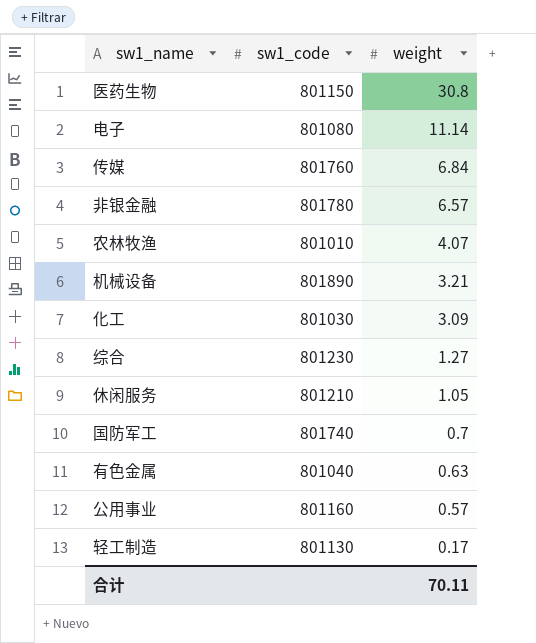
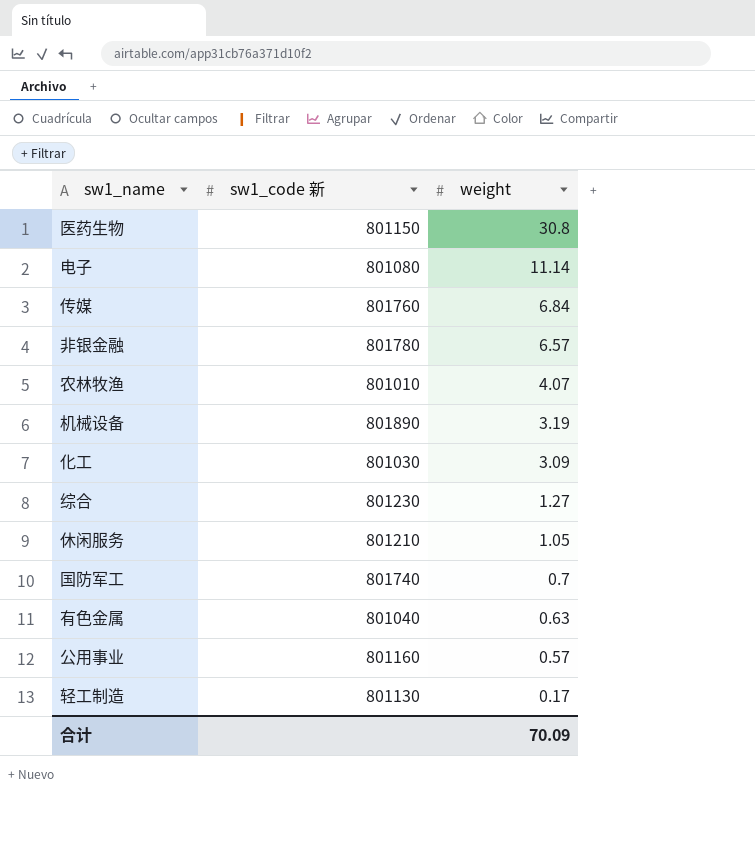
column name: sw1_code -> sw1_code 新
机械设备 | weight: 3.21 -> 3.19
合计 | weight: 70.11 -> 70.09

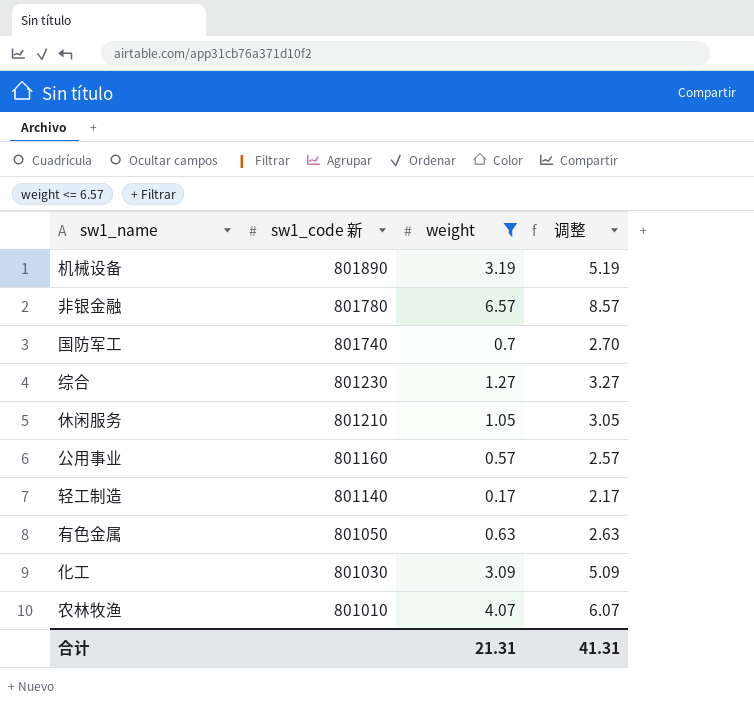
filter: none -> weight <= 6.57
row order: weight descending -> sw1_code 新 descending
column 调整 | formula: none -> [weight] + 2
轻工制造 | sw1_code 新: 801130 -> 801140
有色金属 | sw1_code 新: 801040 -> 801050
合计 | weight: 70.09 -> 21.31

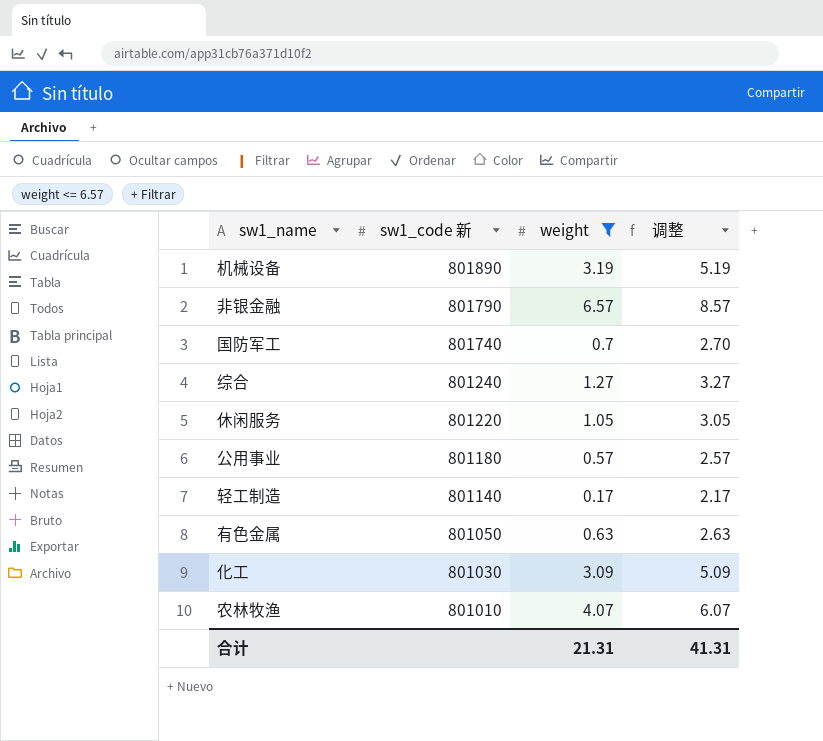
非银金融 | sw1_code 新: 801780 -> 801790
综合 | sw1_code 新: 801230 -> 801240
休闲服务 | sw1_code 新: 801210 -> 801220
公用事业 | sw1_code 新: 801160 -> 801180

